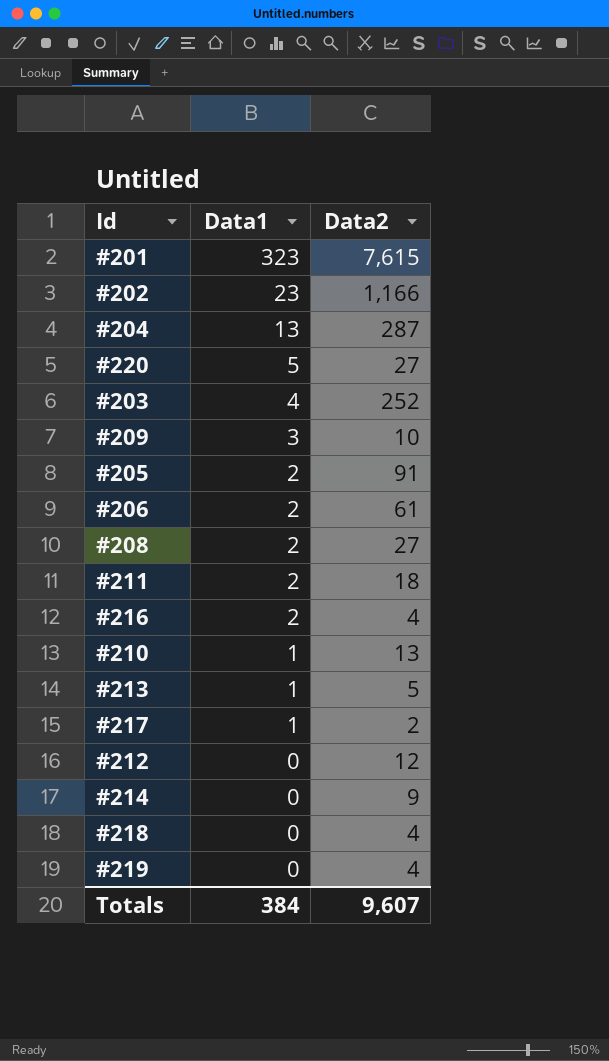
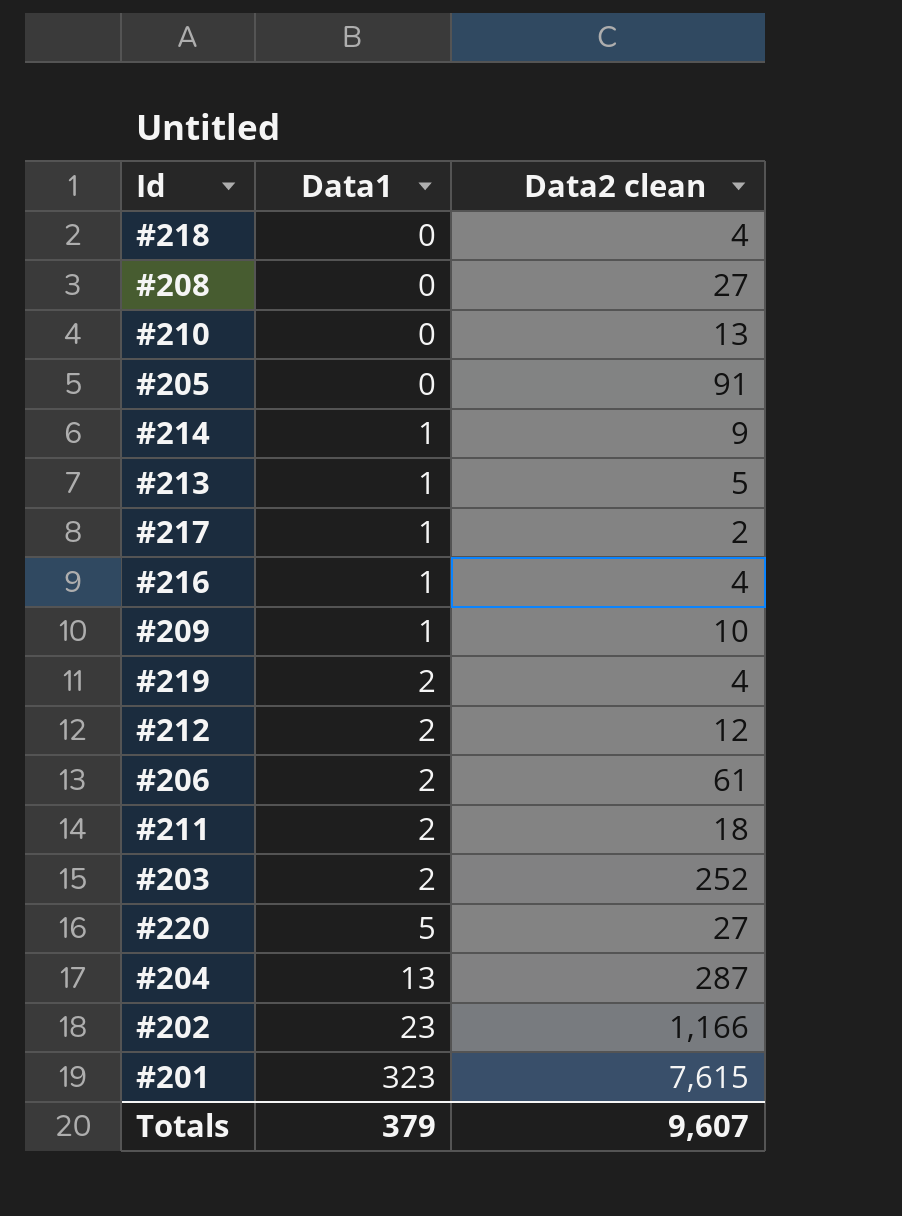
row order: Data1 descending -> Data1 ascending
column name: Data2 -> Data2 clean
#208 | Data1: 2 -> 0
#210 | Data1: 1 -> 0
#205 | Data1: 2 -> 0
#214 | Data1: 0 -> 1
#216 | Data1: 2 -> 1
#209 | Data1: 3 -> 1
#219 | Data1: 0 -> 2
#212 | Data1: 0 -> 2
#203 | Data1: 4 -> 2
Totals | Data1: 384 -> 379

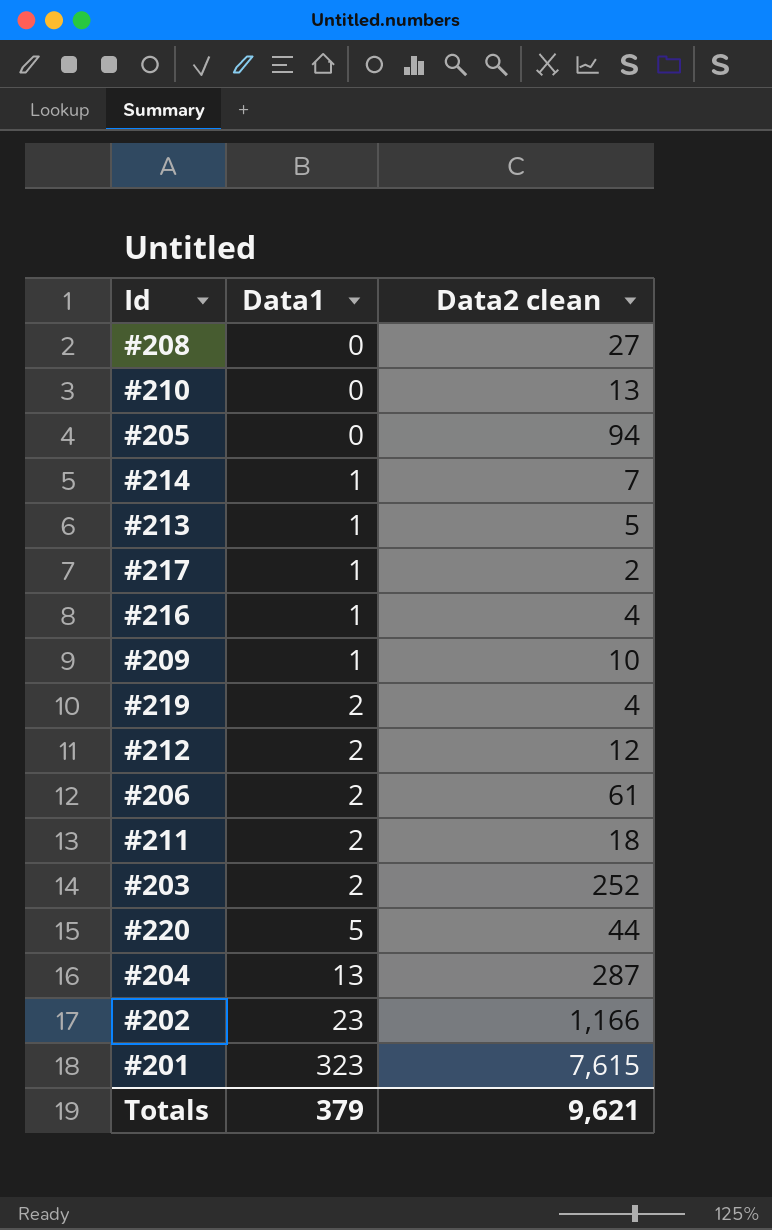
row #218: 0 | 4 -> none
#205 | Data2 clean: 91 -> 94
#214 | Data2 clean: 9 -> 7
#220 | Data2 clean: 27 -> 44
Totals | Data2 clean: 9,607 -> 9,621

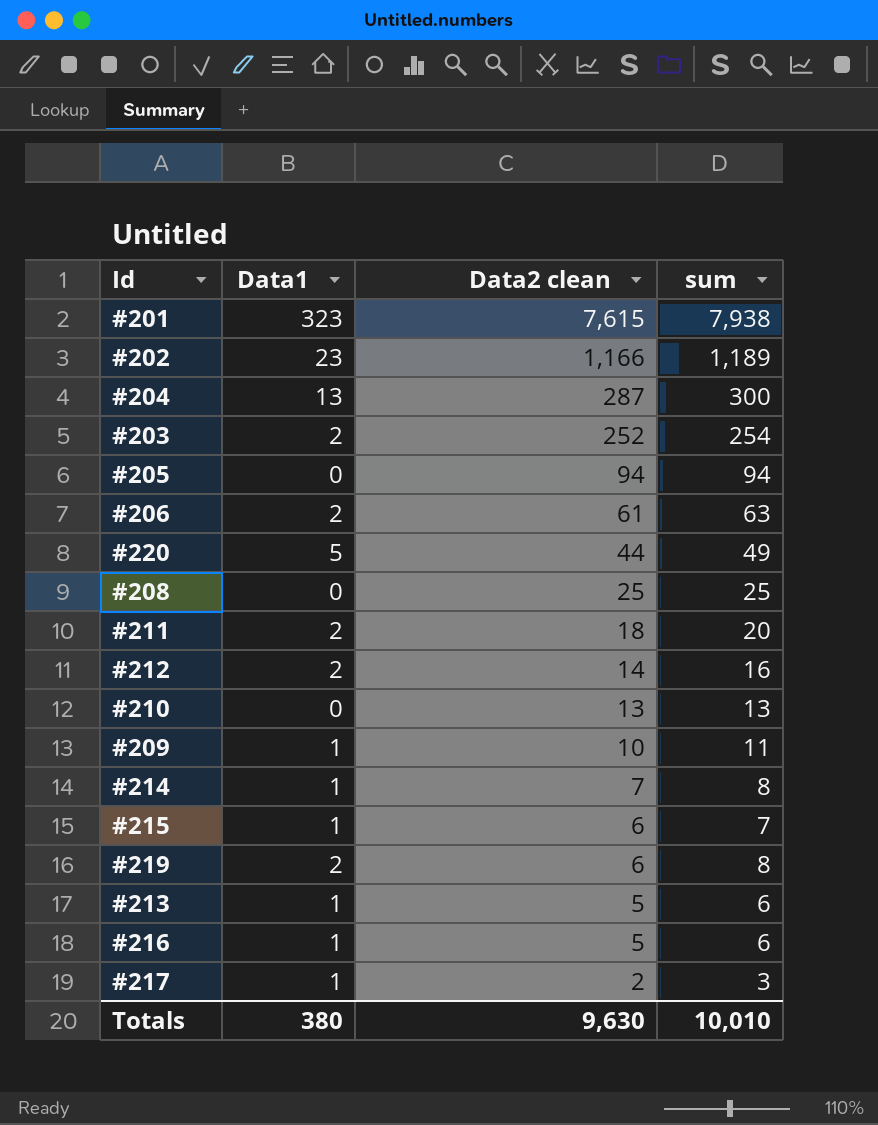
row order: Data1 ascending -> Data2 clean descending
column sum | formula: none -> [Data1] + [Data2 clean]
#208 | Data2 clean: 27 -> 25
#212 | Data2 clean: 12 -> 14
row #215: none -> 1 | 6 | 7
#219 | Data2 clean: 4 -> 6
#216 | Data2 clean: 4 -> 5
Totals | Data1: 379 -> 380
Totals | Data2 clean: 9,621 -> 9,630

